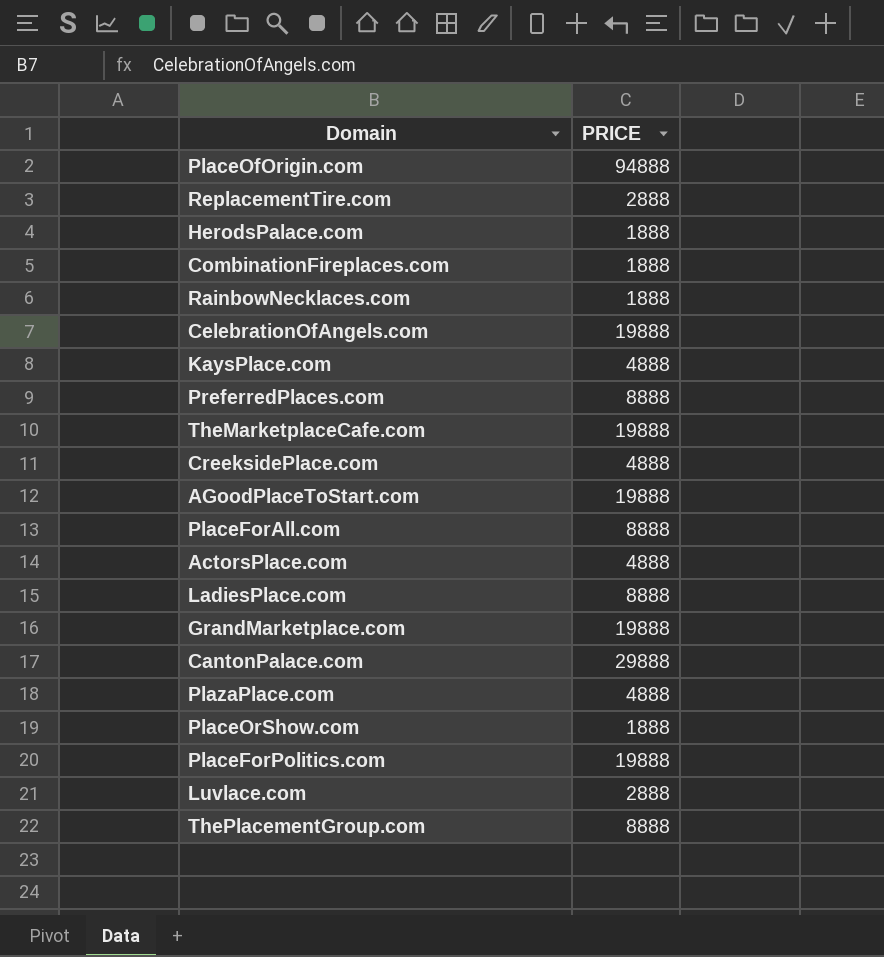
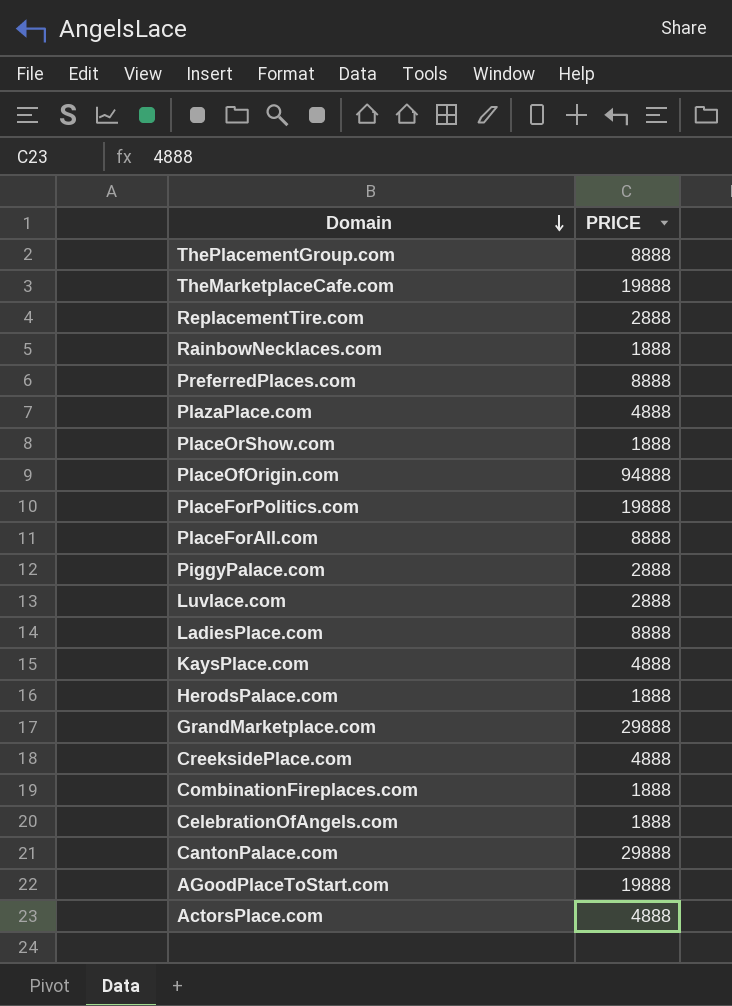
row order: none -> Domain descending
row PiggyPalace.com: none -> 2888
GrandMarketplace.com | PRICE: 19888 -> 29888
CelebrationOfAngels.com | PRICE: 19888 -> 1888

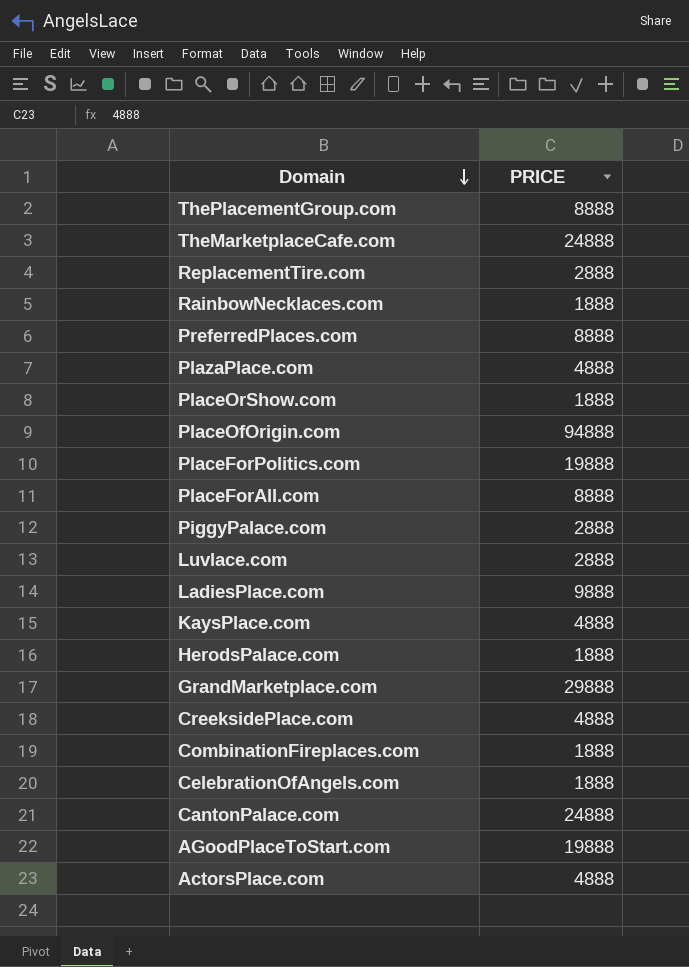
TheMarketplaceCafe.com | PRICE: 19888 -> 24888
LadiesPlace.com | PRICE: 8888 -> 9888
CantonPalace.com | PRICE: 29888 -> 24888

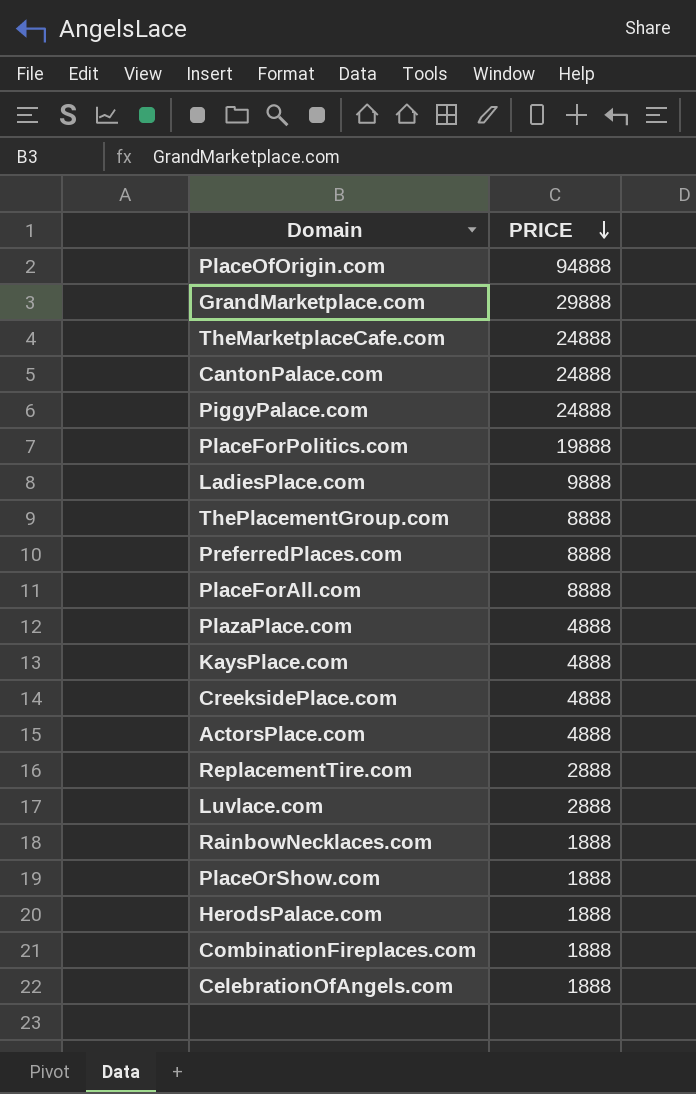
row order: Domain descending -> PRICE descending
row AGoodPlaceToStart.com: 19888 -> none
PiggyPalace.com | PRICE: 2888 -> 24888

